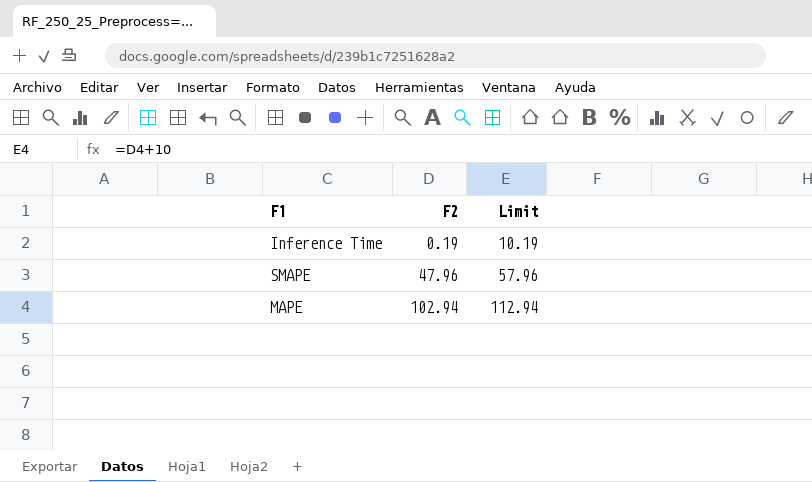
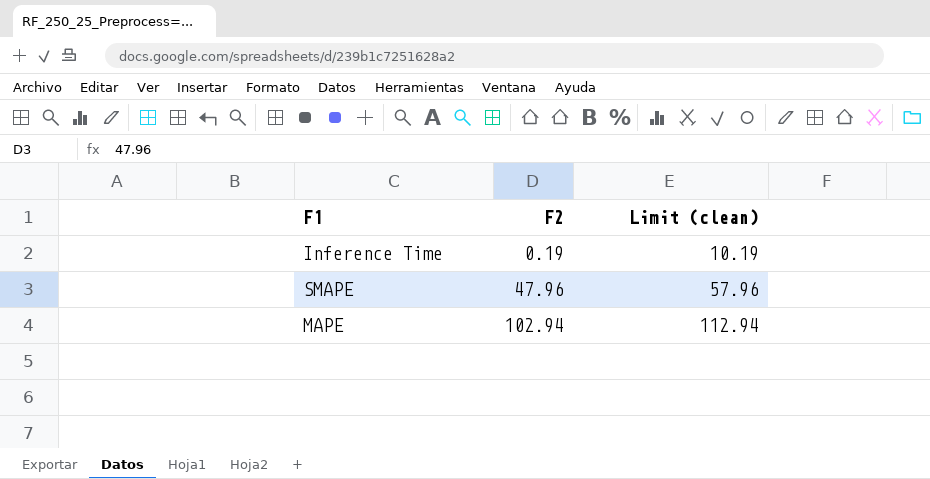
column name: Limit -> Limit (clean)

